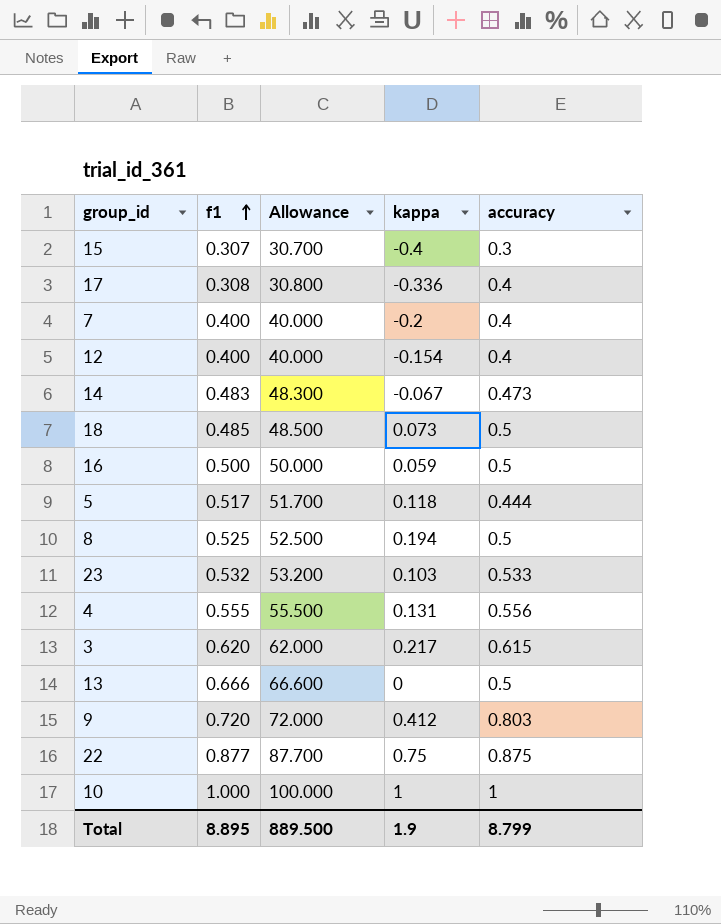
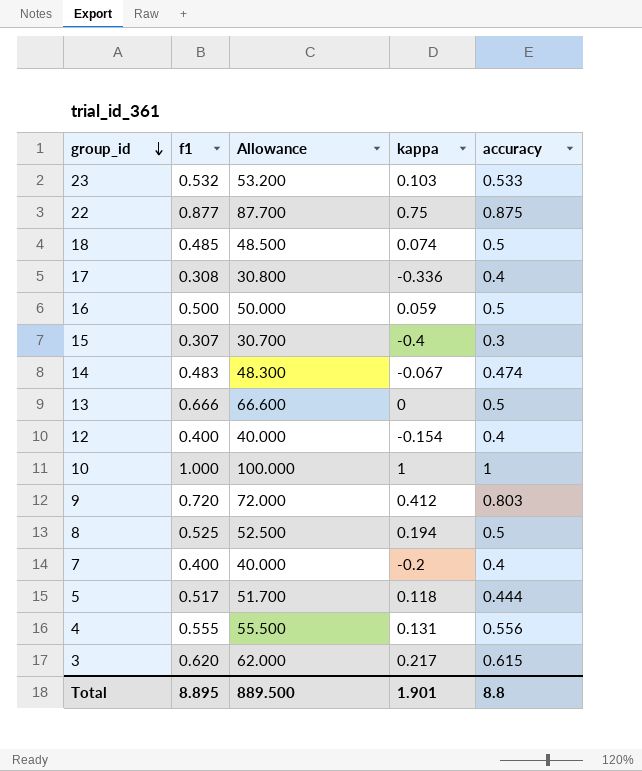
row order: f1 ascending -> group_id descending
18 | kappa: 0.073 -> 0.074
14 | accuracy: 0.473 -> 0.474
Total | kappa: 1.9 -> 1.901
Total | accuracy: 8.799 -> 8.8

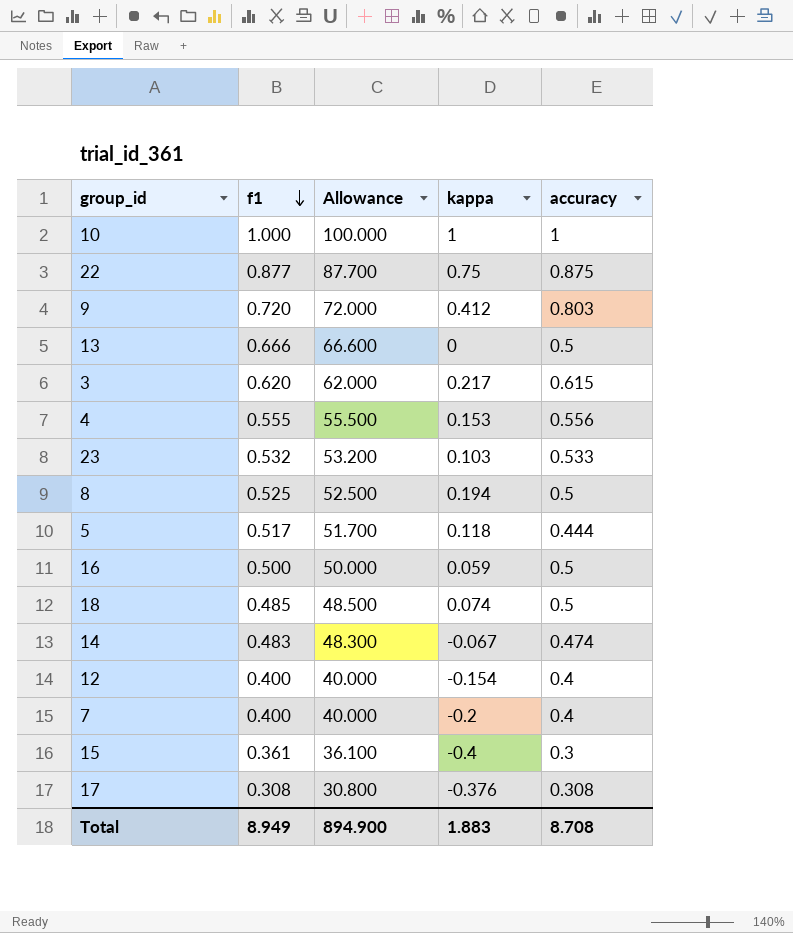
row order: group_id descending -> f1 descending
4 | kappa: 0.131 -> 0.153
15 | f1: 0.307 -> 0.361
15 | Allowance: 30.700 -> 36.100
17 | kappa: -0.336 -> -0.376
17 | accuracy: 0.4 -> 0.308
Total | f1: 8.895 -> 8.949
Total | Allowance: 889.500 -> 894.900
Total | kappa: 1.901 -> 1.883
Total | accuracy: 8.8 -> 8.708

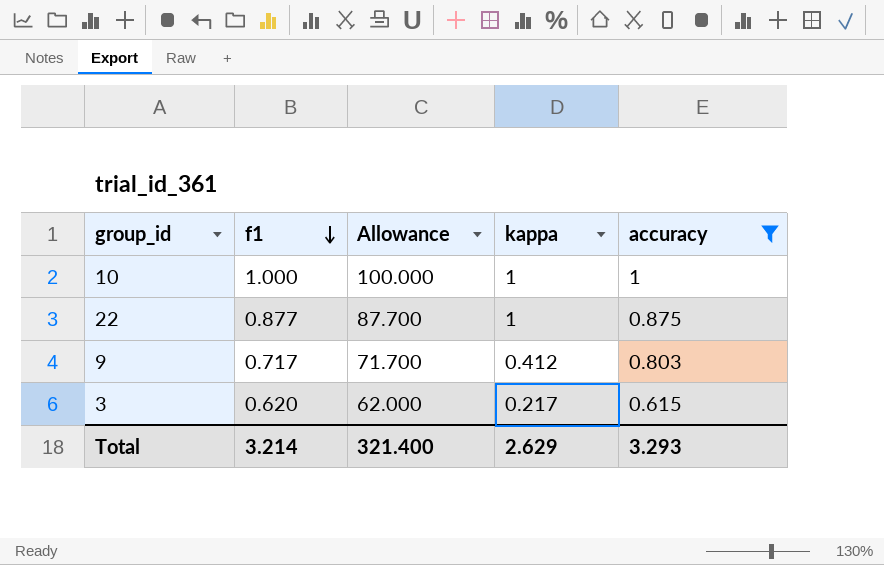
filter: none -> accuracy >= 0.615
22 | kappa: 0.75 -> 1
9 | f1: 0.720 -> 0.717
9 | Allowance: 72.000 -> 71.700
Total | f1: 8.949 -> 3.214
Total | Allowance: 894.900 -> 321.400
Total | kappa: 1.883 -> 2.629
Total | accuracy: 8.708 -> 3.293

